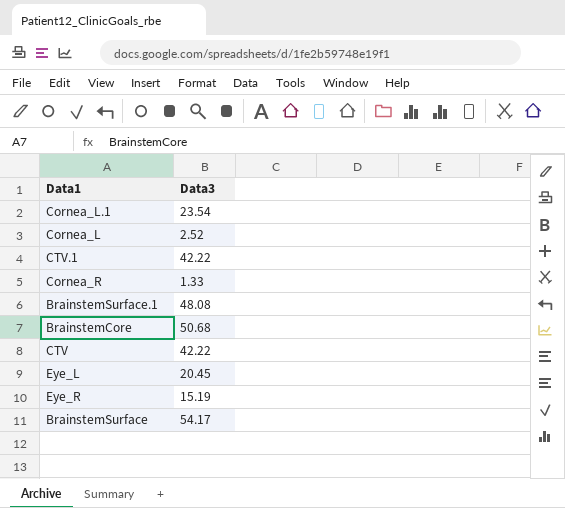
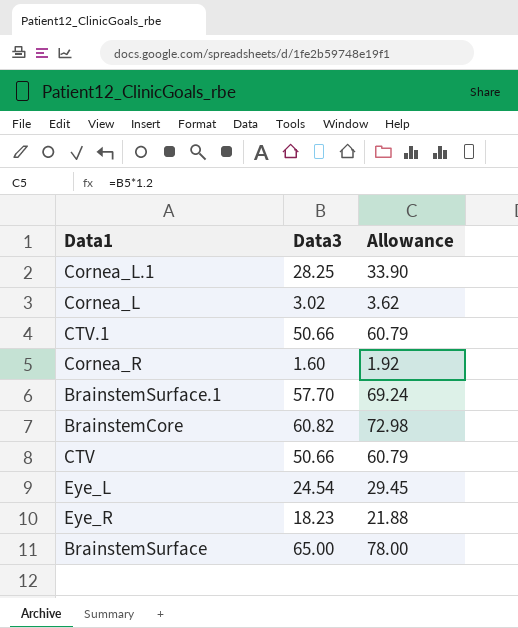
column Allowance | formula: none -> [Data3] * 1.2
Cornea_L.1 | Data3: 23.54 -> 28.25
Cornea_L | Data3: 2.52 -> 3.02
CTV.1 | Data3: 42.22 -> 50.66
Cornea_R | Data3: 1.33 -> 1.60
BrainstemSurface.1 | Data3: 48.08 -> 57.70
BrainstemCore | Data3: 50.68 -> 60.82
CTV | Data3: 42.22 -> 50.66
Eye_L | Data3: 20.45 -> 24.54
Eye_R | Data3: 15.19 -> 18.23
BrainstemSurface | Data3: 54.17 -> 65.00

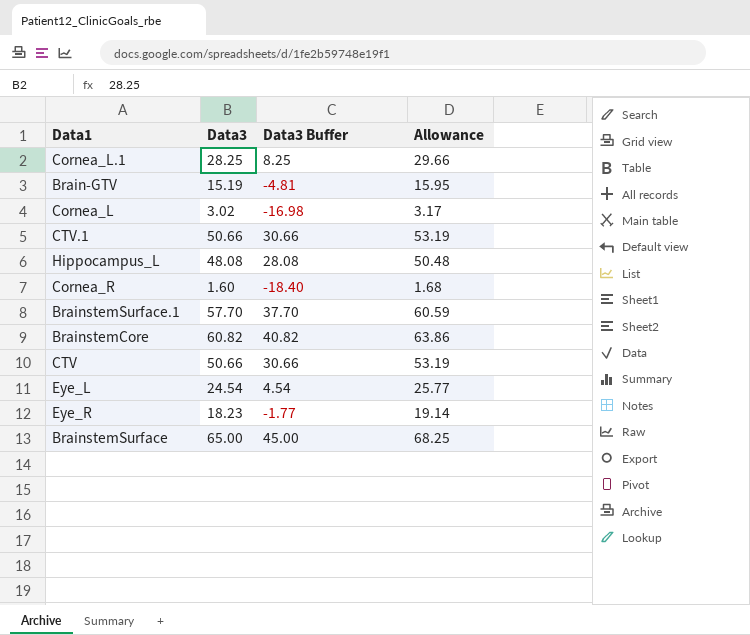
column Data3 Buffer | formula: none -> [Data3] - 20
column Allowance | formula: [Data3] * 1.2 -> [Data3] * 1.05
row Brain-GTV: none -> 15.19 | -4.81 | 15.95
row Hippocampus_L: none -> 48.08 | 28.08 | 50.48

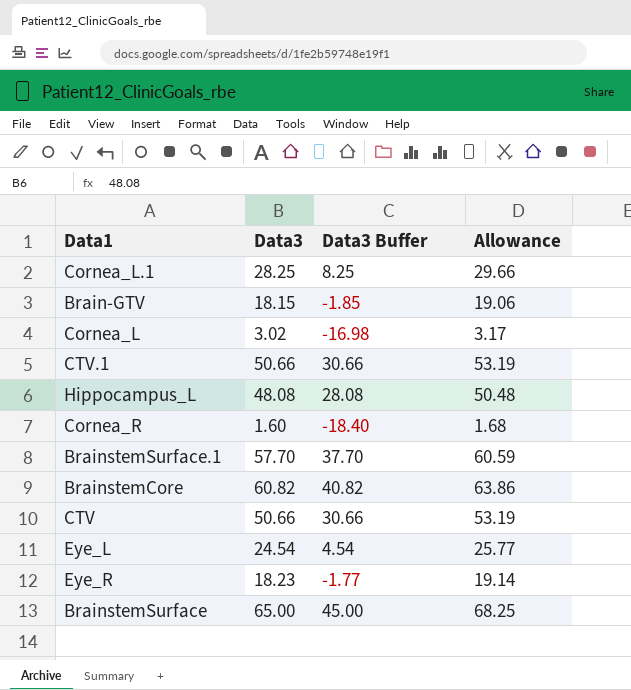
Brain-GTV | Data3: 15.19 -> 18.15
Brain-GTV | Data3 Buffer: -4.81 -> -1.85
Brain-GTV | Allowance: 15.95 -> 19.06

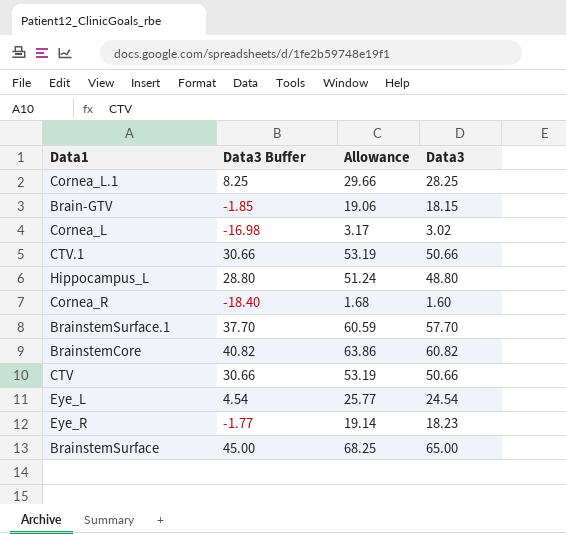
column Data3 | position: 2 -> 4
Hippocampus_L | Data3 Buffer: 28.08 -> 28.80
Hippocampus_L | Allowance: 50.48 -> 51.24
Hippocampus_L | Data3: 48.08 -> 48.80

